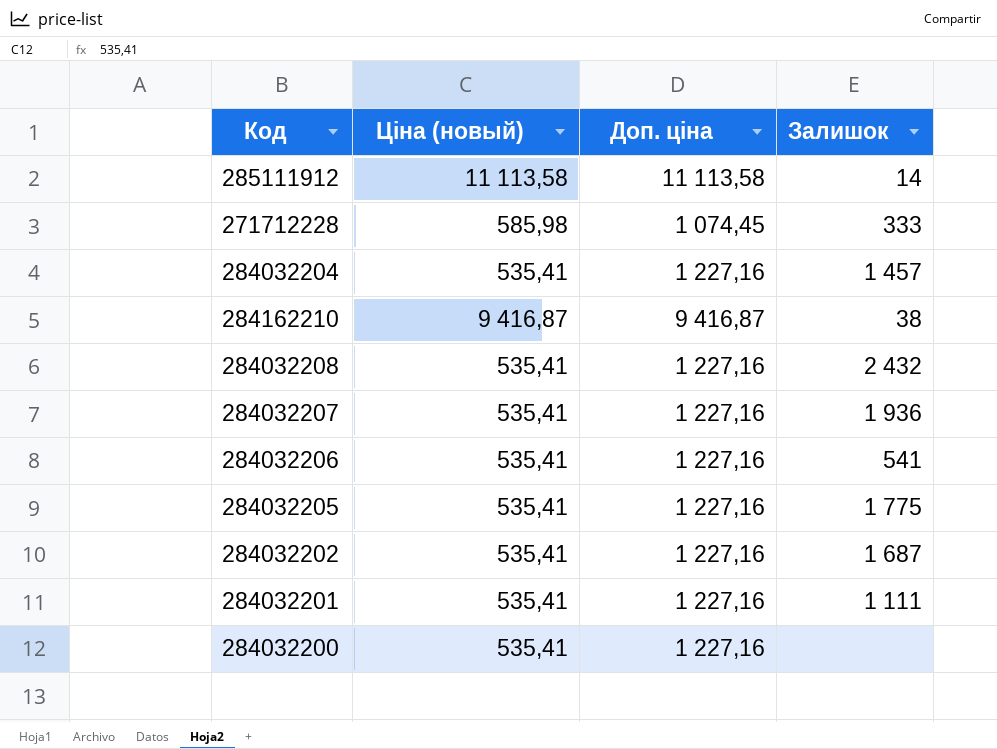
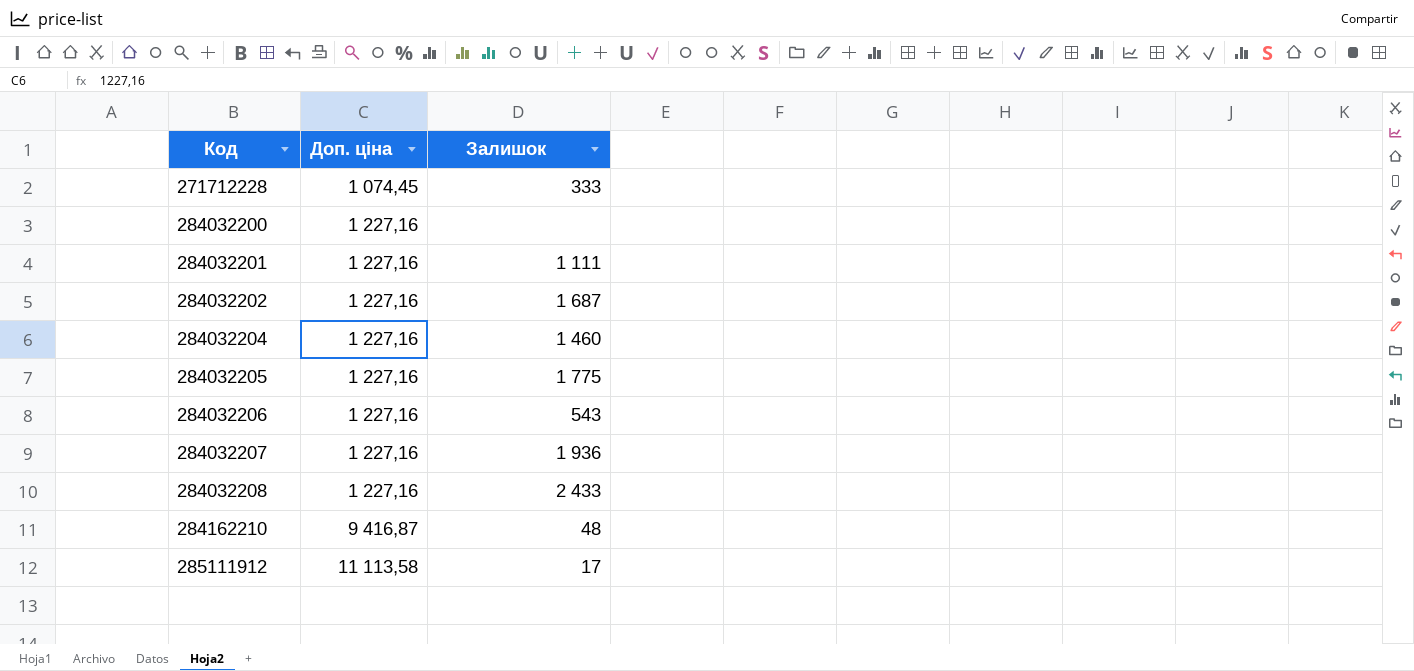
row order: none -> Код ascending
column Ціна (новый) | position: 2 -> none
284032204 | Залишок: 1 457 -> 1 460
284032206 | Залишок: 541 -> 543
284032208 | Залишок: 2 432 -> 2 433
284162210 | Залишок: 38 -> 48
285111912 | Залишок: 14 -> 17

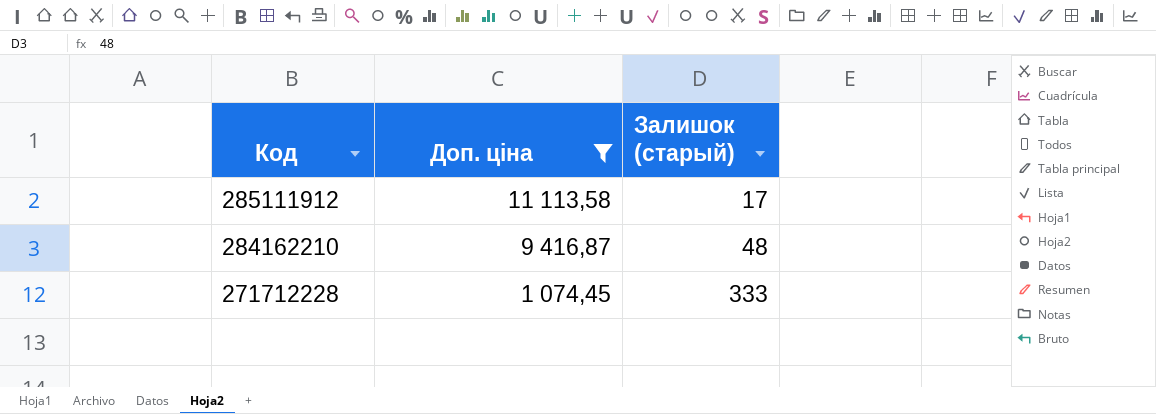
filter: none -> Доп. ціна != 1 227,16
row order: Код ascending -> Код descending
column name: Залишок -> Залишок (старый)

